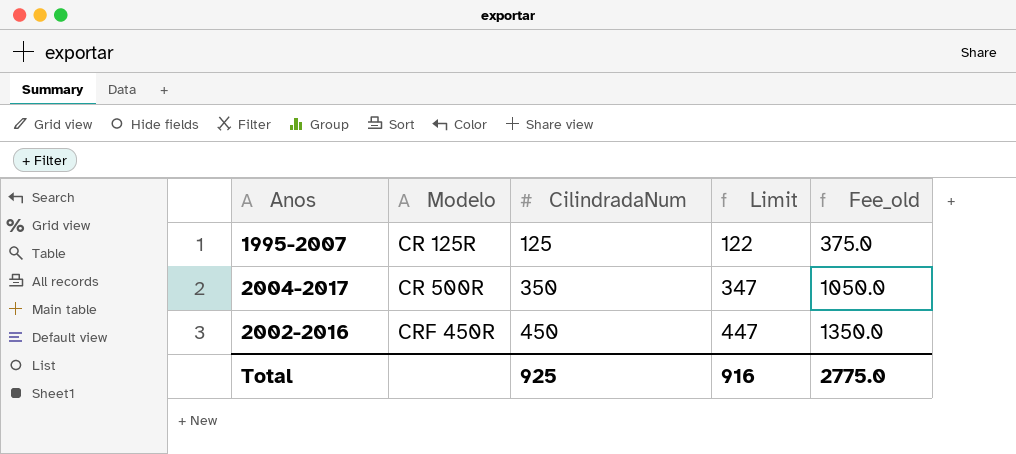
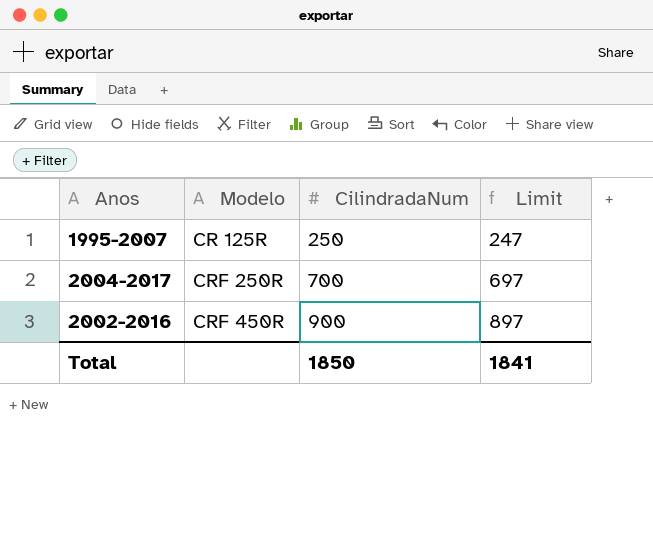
column Fee_old | formula: [CilindradaNum] * 3 -> none
1995-2007 | CilindradaNum: 125 -> 250
1995-2007 | Limit: 122 -> 247
2004-2017 | Modelo: CR 500R -> CRF 250R
2004-2017 | CilindradaNum: 350 -> 700
2004-2017 | Limit: 347 -> 697
2002-2016 | CilindradaNum: 450 -> 900
2002-2016 | Limit: 447 -> 897
Total | CilindradaNum: 925 -> 1850
Total | Limit: 916 -> 1841

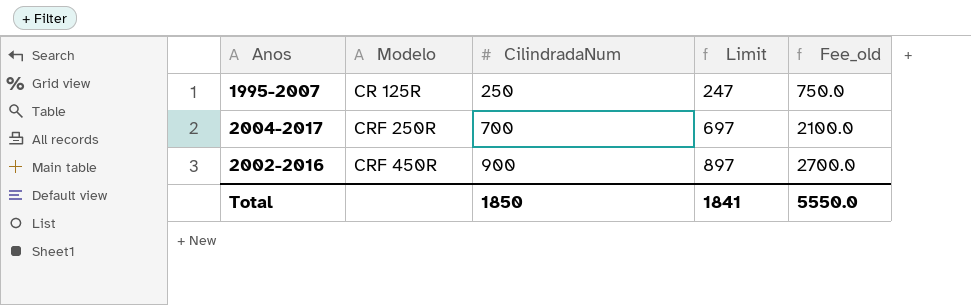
column Fee_old | formula: none -> [CilindradaNum] * 3

